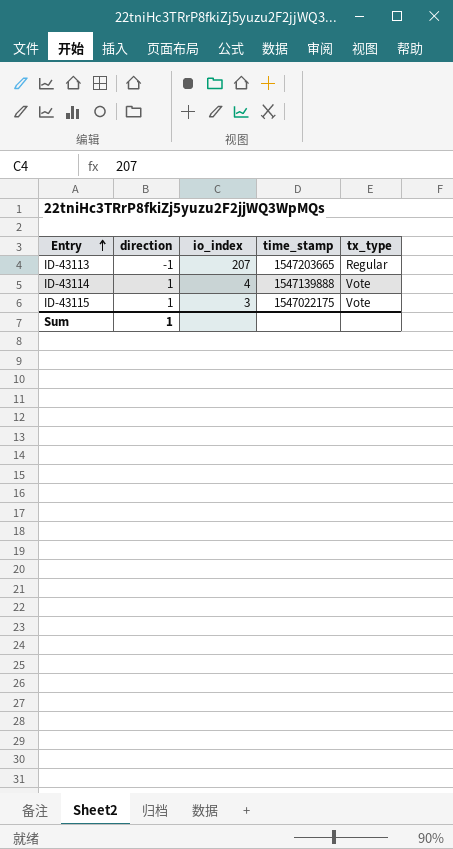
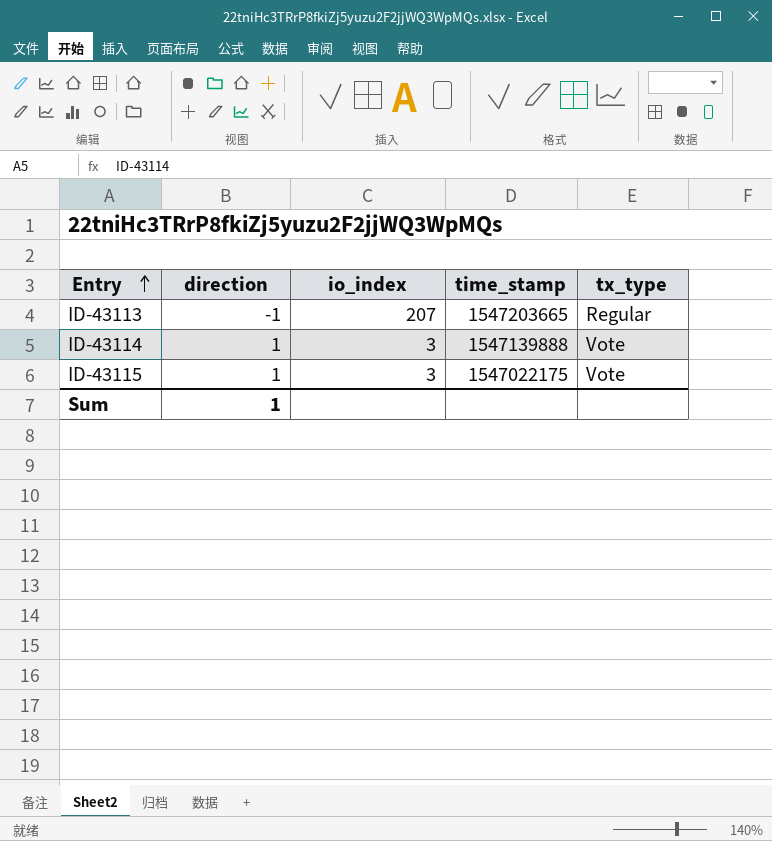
ID-43114 | io_index: 4 -> 3

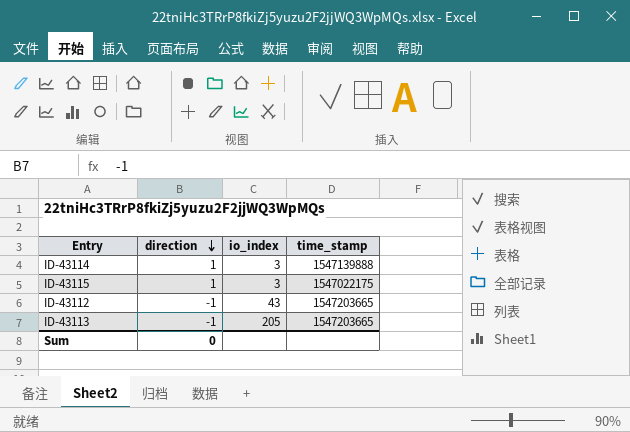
row order: Entry ascending -> direction descending
column tx_type | position: 5 -> none
row ID-43112: none -> -1 | 43 | 1547203665
ID-43113 | io_index: 207 -> 205
Sum | direction: 1 -> 0

